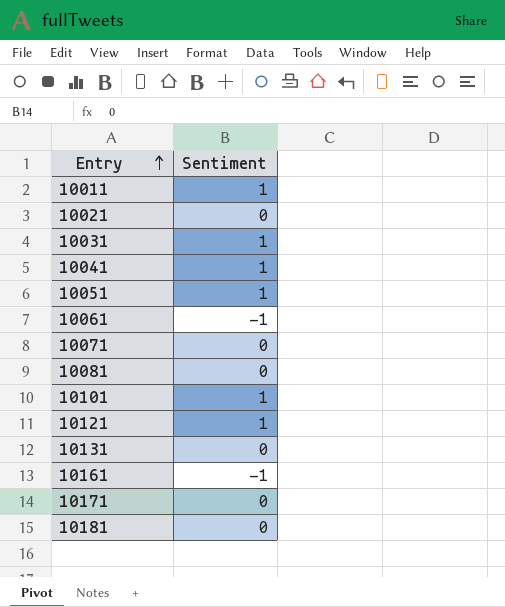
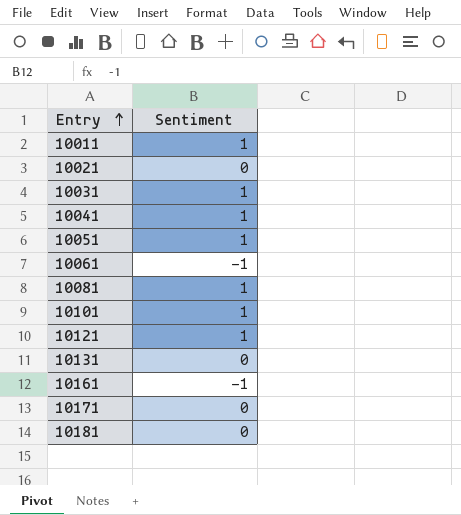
row 10071: 0 -> none
10081 | Sentiment: 0 -> 1

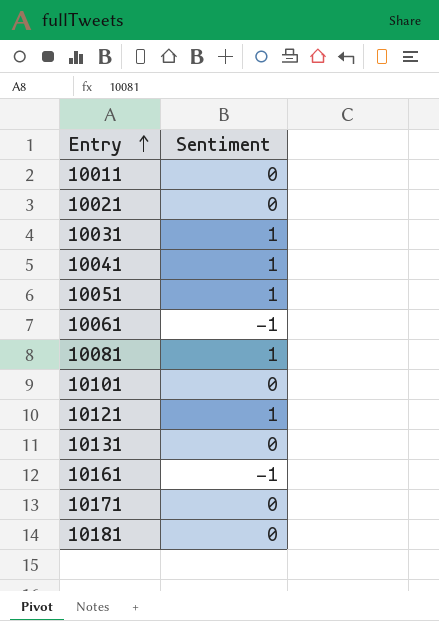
10011 | Sentiment: 1 -> 0
10101 | Sentiment: 1 -> 0

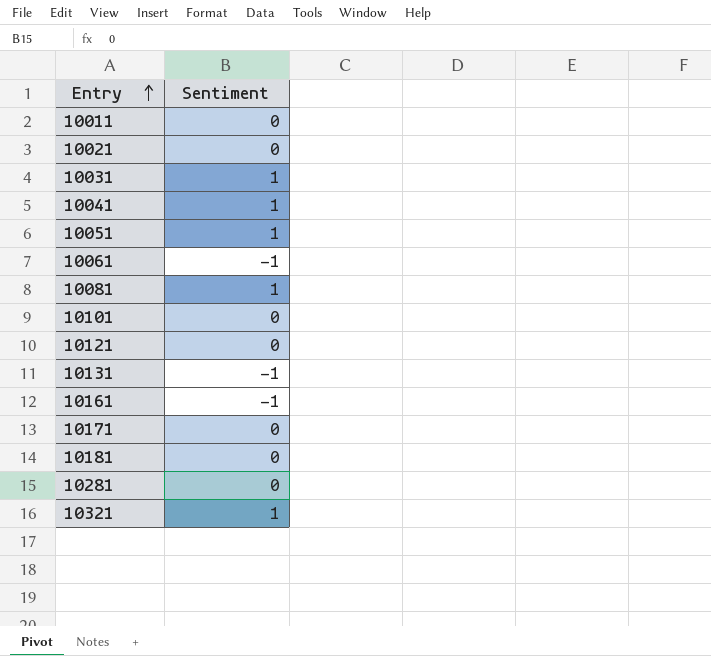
10121 | Sentiment: 1 -> 0
10131 | Sentiment: 0 -> -1
row 10281: none -> 0
row 10321: none -> 1

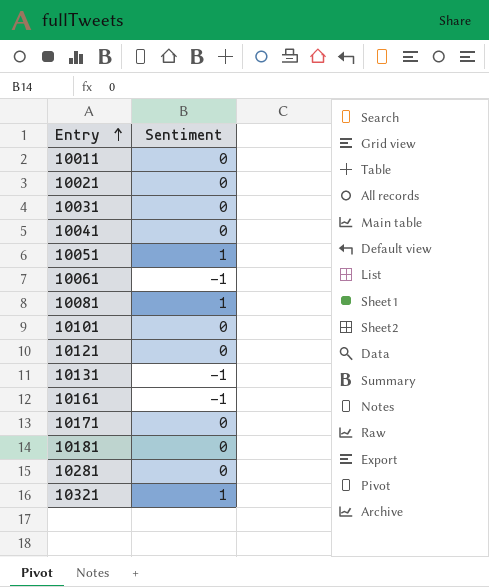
10031 | Sentiment: 1 -> 0
10041 | Sentiment: 1 -> 0

